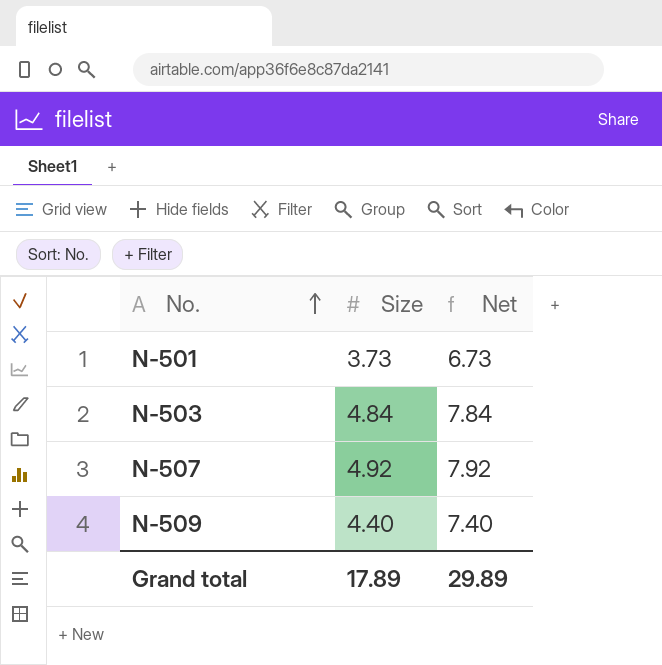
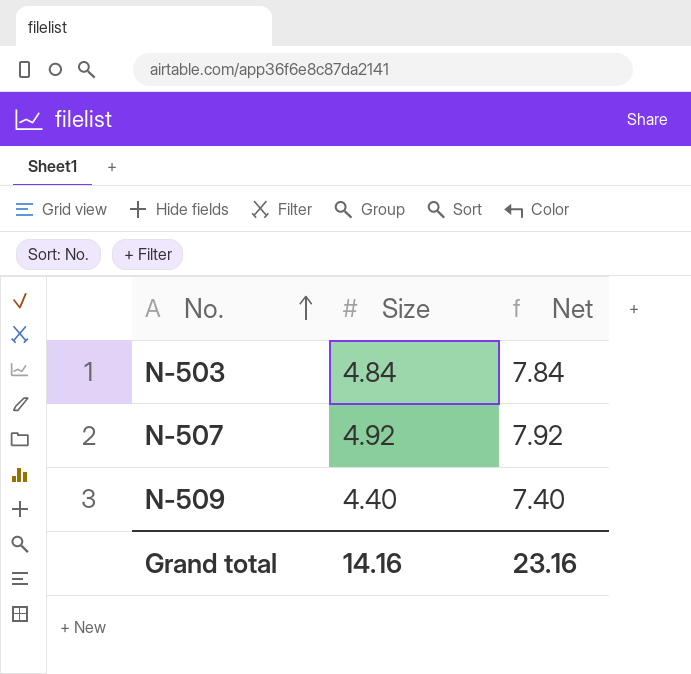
row N-501: 3.73 | 6.73 -> none
Grand total | Size: 17.89 -> 14.16
Grand total | Net: 29.89 -> 23.16

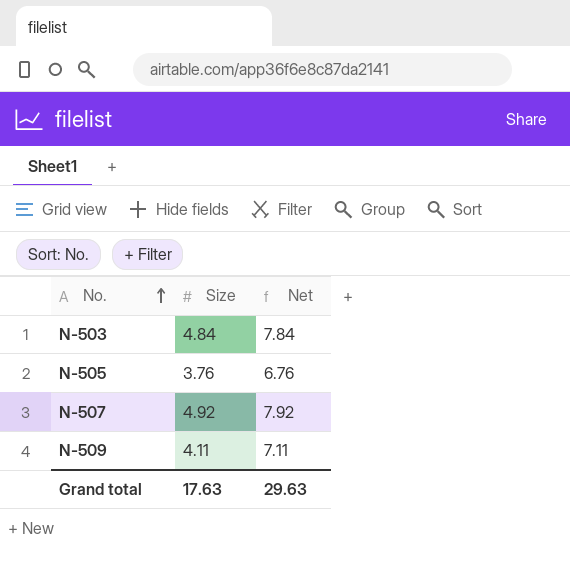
row N-505: none -> 3.76 | 6.76
N-509 | Size: 4.40 -> 4.11
N-509 | Net: 7.40 -> 7.11
Grand total | Size: 14.16 -> 17.63
Grand total | Net: 23.16 -> 29.63

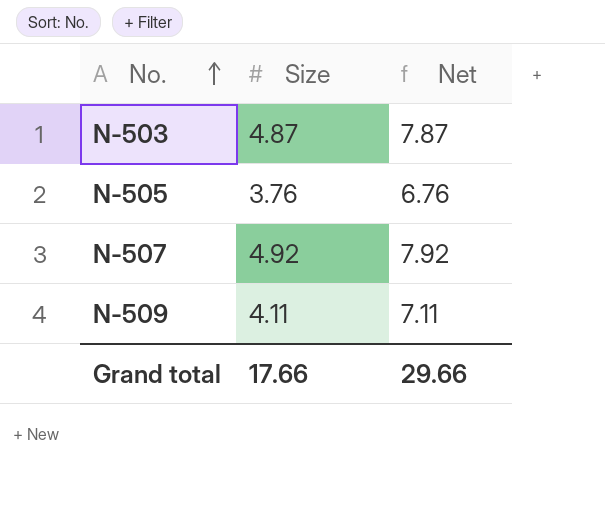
N-503 | Size: 4.84 -> 4.87
N-503 | Net: 7.84 -> 7.87
Grand total | Size: 17.63 -> 17.66
Grand total | Net: 29.63 -> 29.66

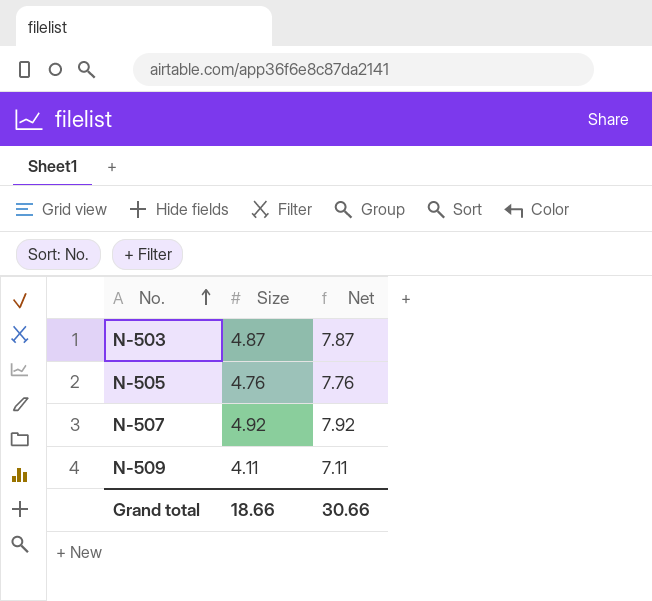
N-505 | Size: 3.76 -> 4.76
N-505 | Net: 6.76 -> 7.76
Grand total | Size: 17.66 -> 18.66
Grand total | Net: 29.66 -> 30.66

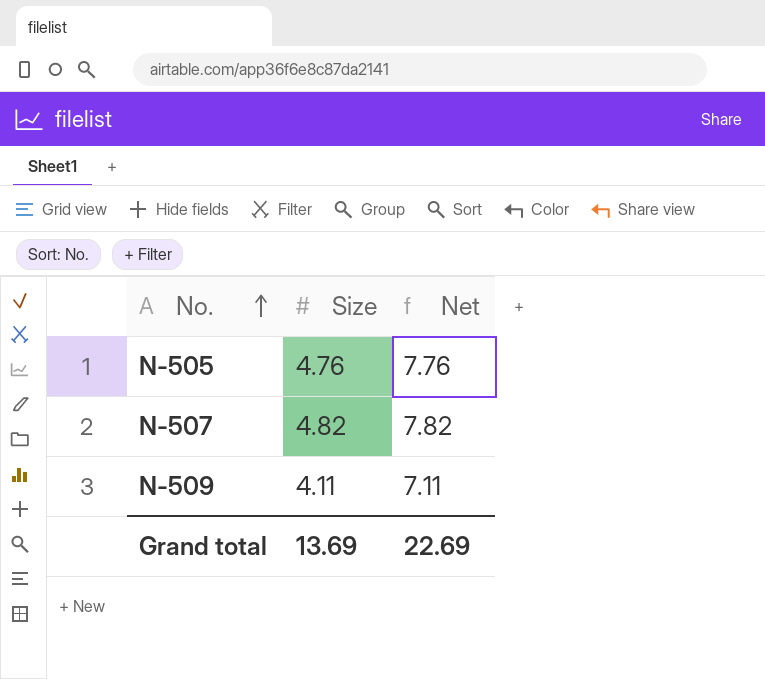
row N-503: 4.87 | 7.87 -> none
N-507 | Size: 4.92 -> 4.82
N-507 | Net: 7.92 -> 7.82
Grand total | Size: 18.66 -> 13.69
Grand total | Net: 30.66 -> 22.69

